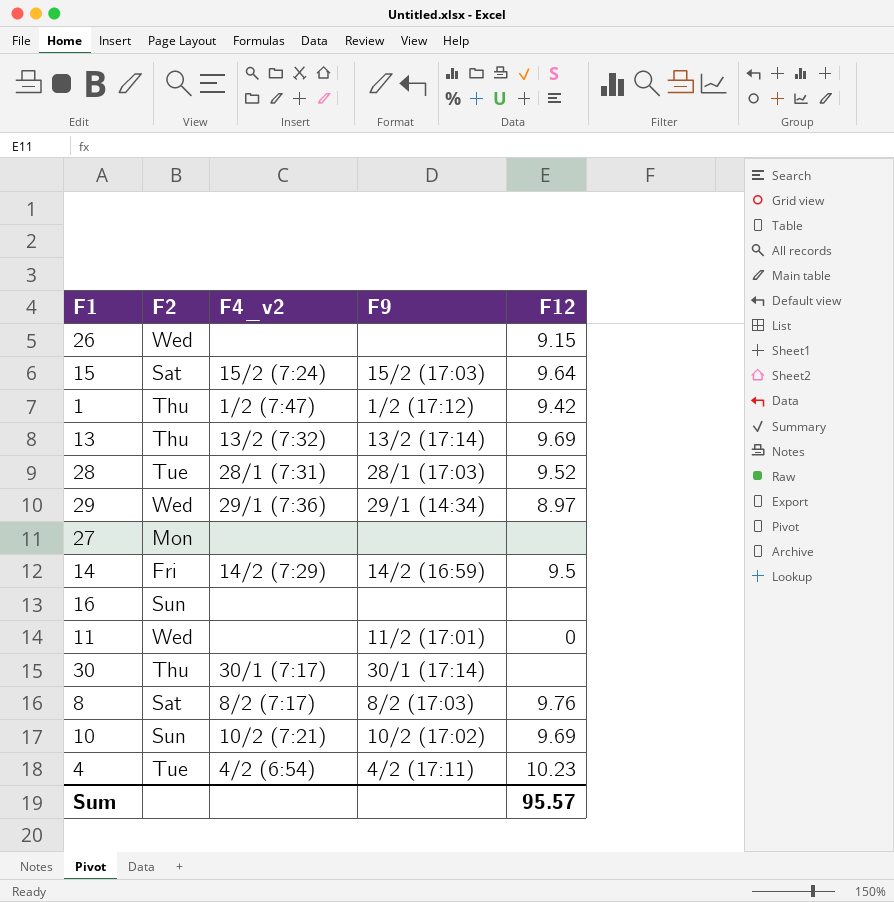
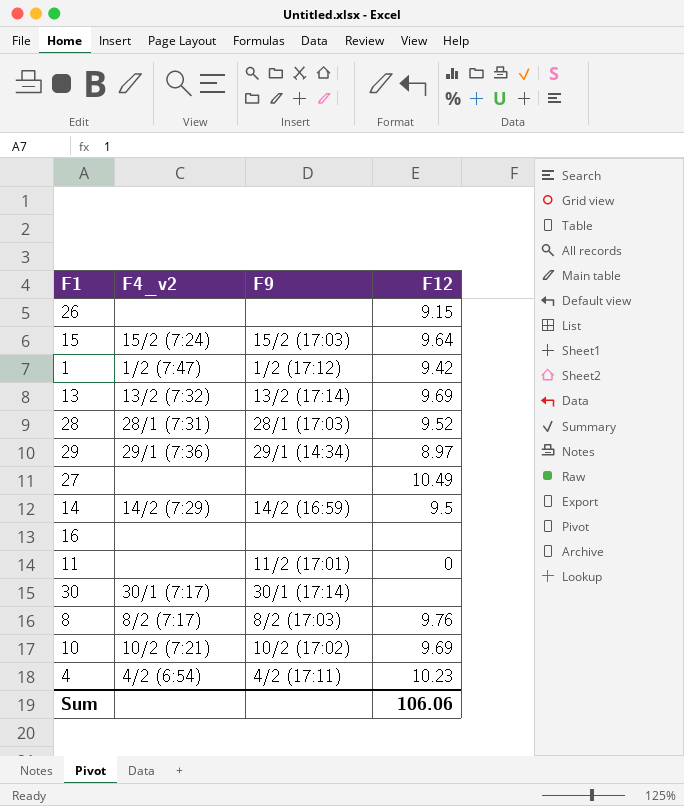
column F2 | position: 2 -> none
27 | F12: none -> 10.49
Sum | F12: 95.57 -> 106.06

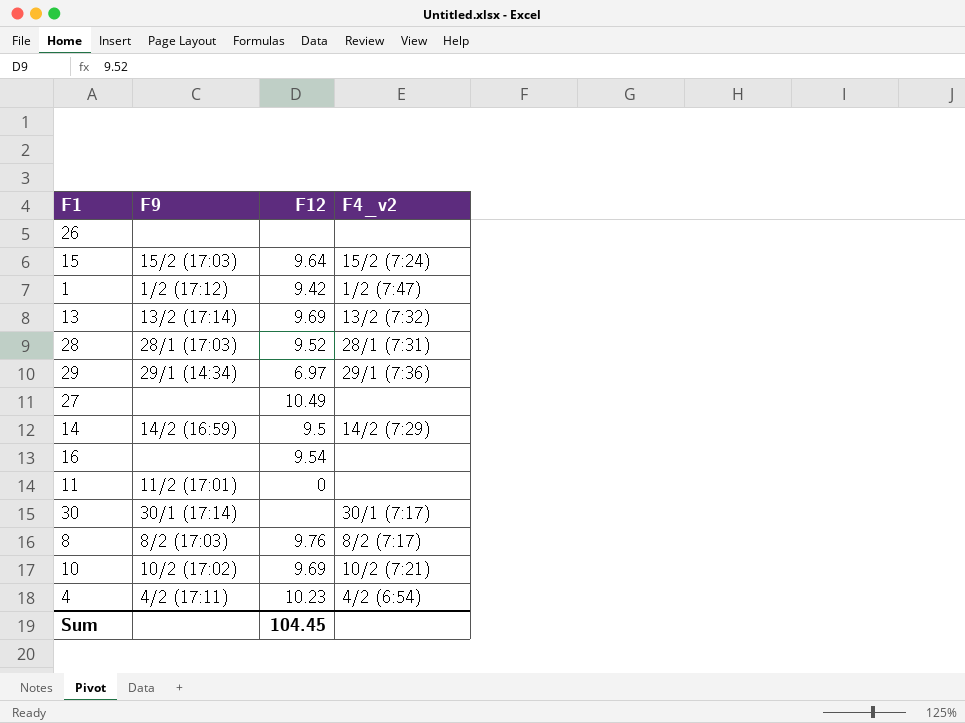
column F4_v2 | position: 2 -> 4
26 | F12: 9.15 -> none
29 | F12: 8.97 -> 6.97
16 | F12: none -> 9.54
Sum | F12: 106.06 -> 104.45

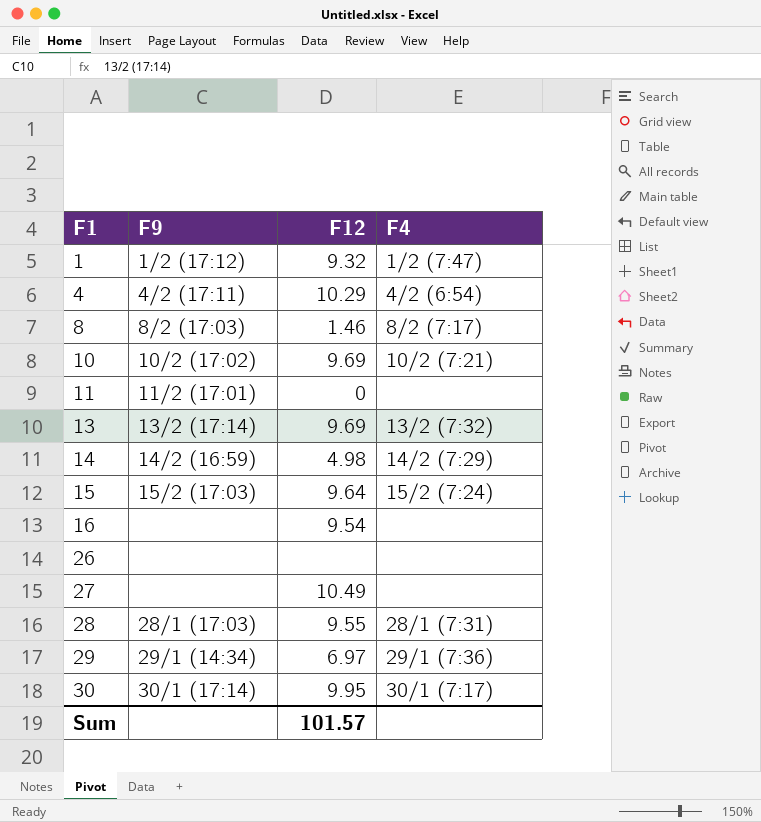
row order: none -> F1 ascending
column name: F4_v2 -> F4
1 | F12: 9.42 -> 9.32
4 | F12: 10.23 -> 10.29
8 | F12: 9.76 -> 1.46
14 | F12: 9.5 -> 4.98
28 | F12: 9.52 -> 9.55
30 | F12: none -> 9.95
Sum | F12: 104.45 -> 101.57

